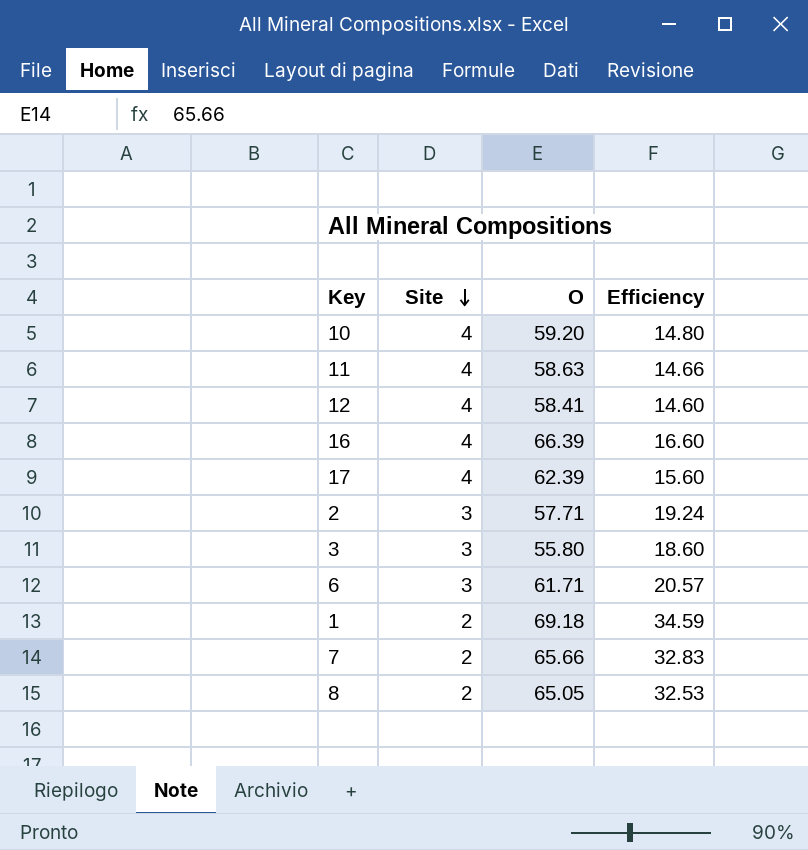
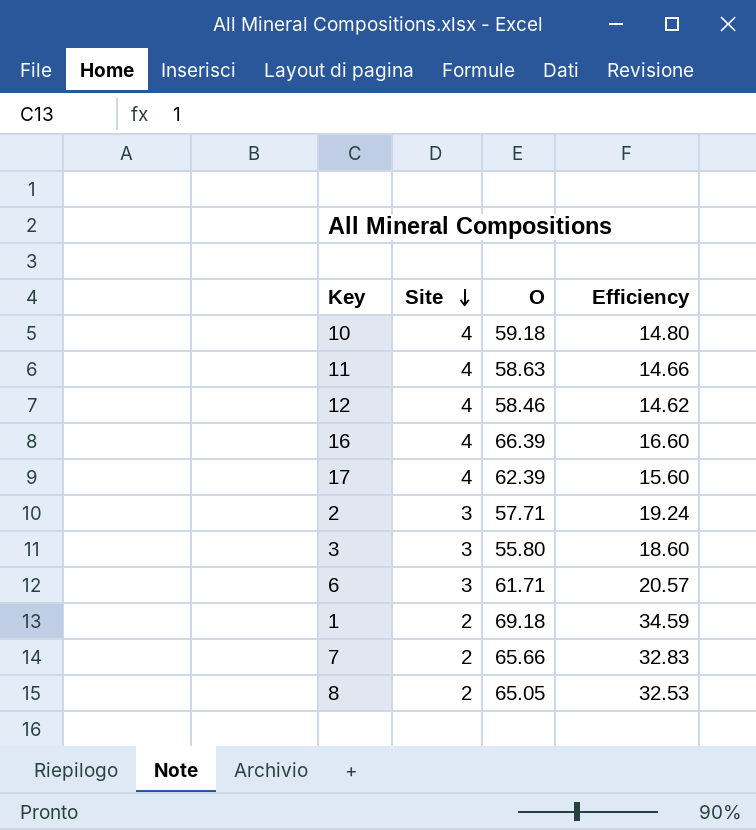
10 | O: 59.20 -> 59.18
12 | O: 58.41 -> 58.46
12 | Efficiency: 14.60 -> 14.62

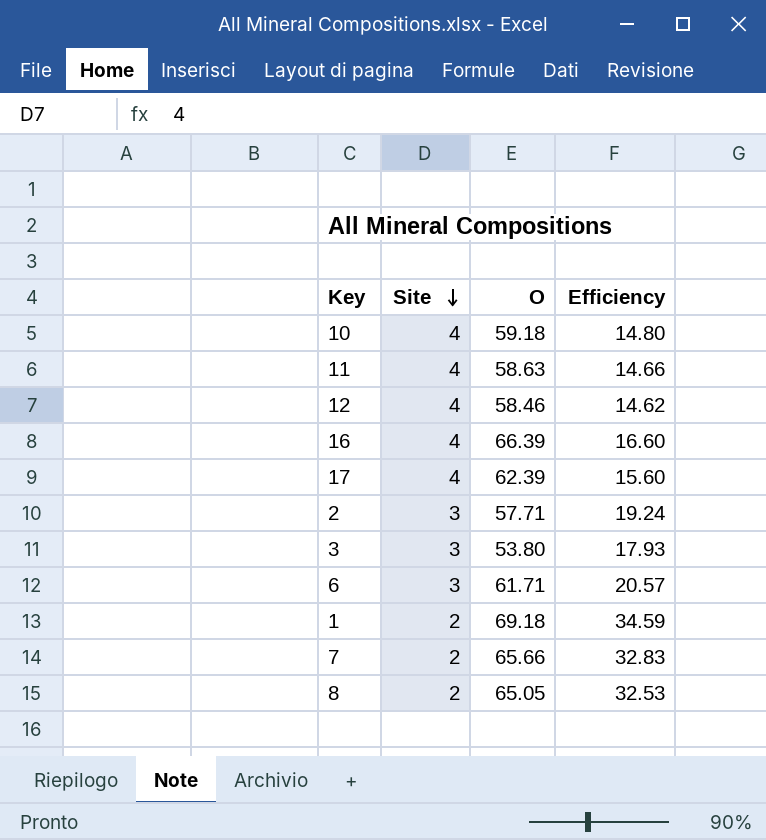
3 | O: 55.80 -> 53.80
3 | Efficiency: 18.60 -> 17.93

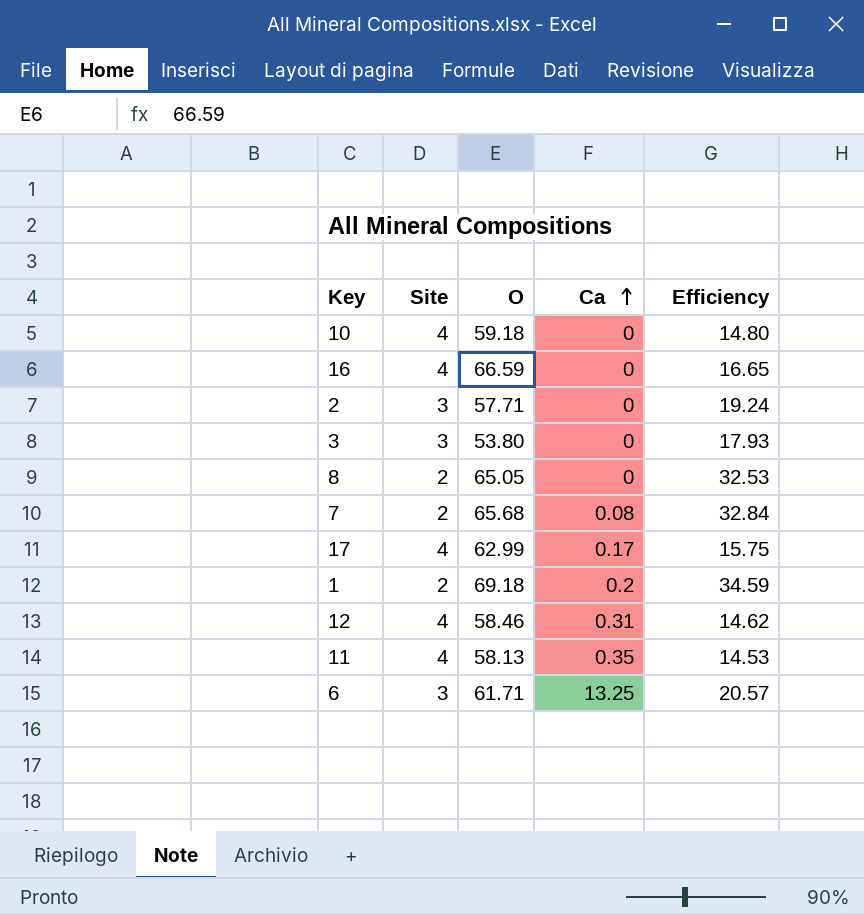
row order: Site descending -> Ca ascending
column Ca | position: none -> 4
16 | O: 66.39 -> 66.59
16 | Efficiency: 16.60 -> 16.65
7 | O: 65.66 -> 65.68
7 | Efficiency: 32.83 -> 32.84
17 | O: 62.39 -> 62.99
17 | Efficiency: 15.60 -> 15.75
11 | O: 58.63 -> 58.13
11 | Efficiency: 14.66 -> 14.53

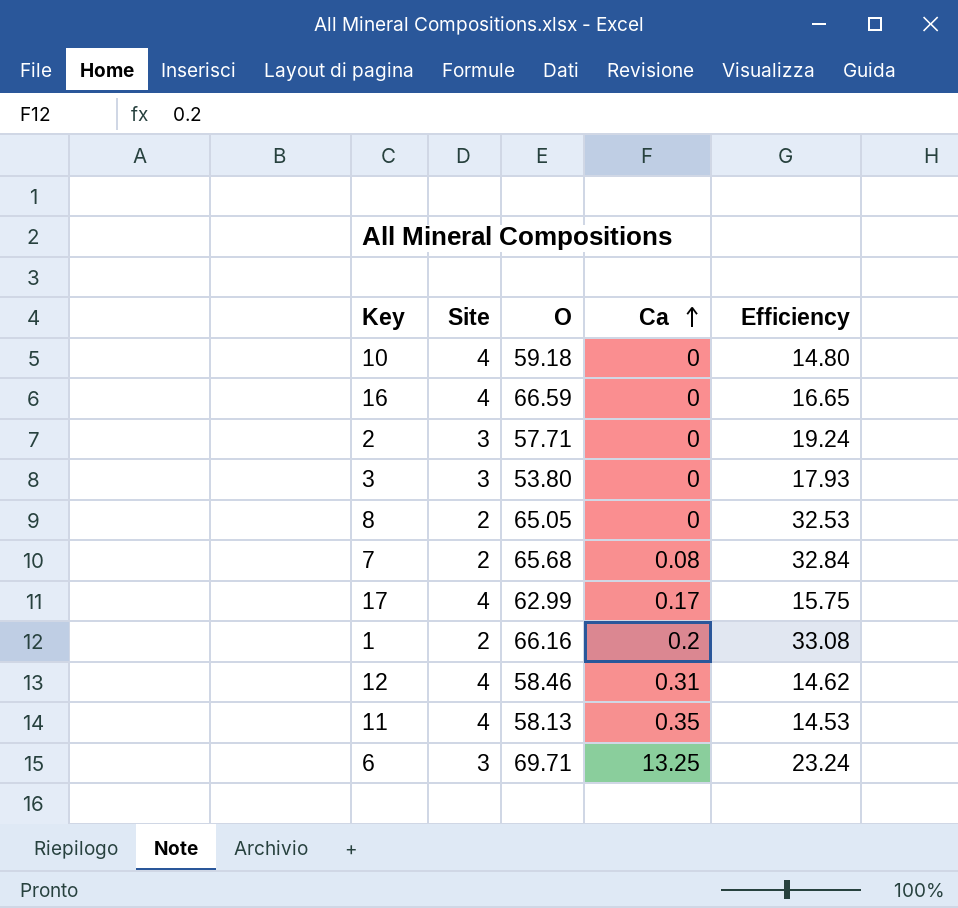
1 | O: 69.18 -> 66.16
1 | Efficiency: 34.59 -> 33.08
6 | O: 61.71 -> 69.71
6 | Efficiency: 20.57 -> 23.24

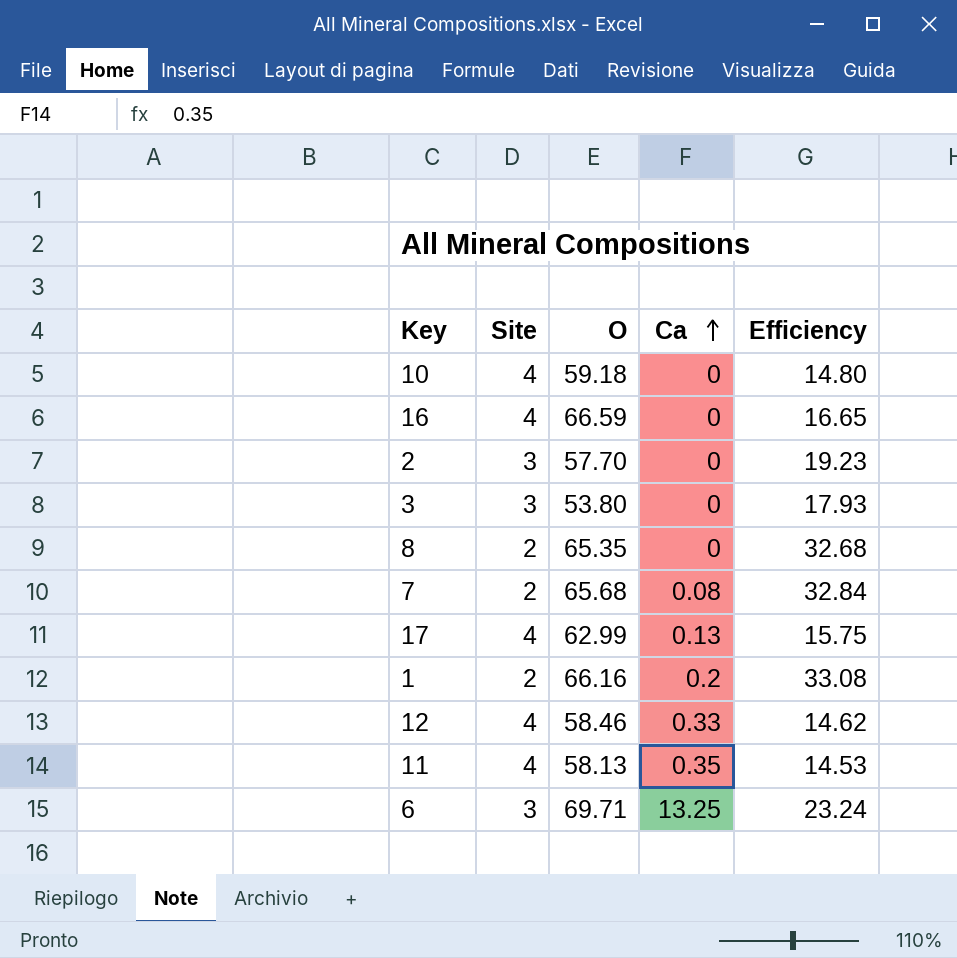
2 | O: 57.71 -> 57.70
2 | Efficiency: 19.24 -> 19.23
8 | O: 65.05 -> 65.35
8 | Efficiency: 32.53 -> 32.68
17 | Ca: 0.17 -> 0.13
12 | Ca: 0.31 -> 0.33

